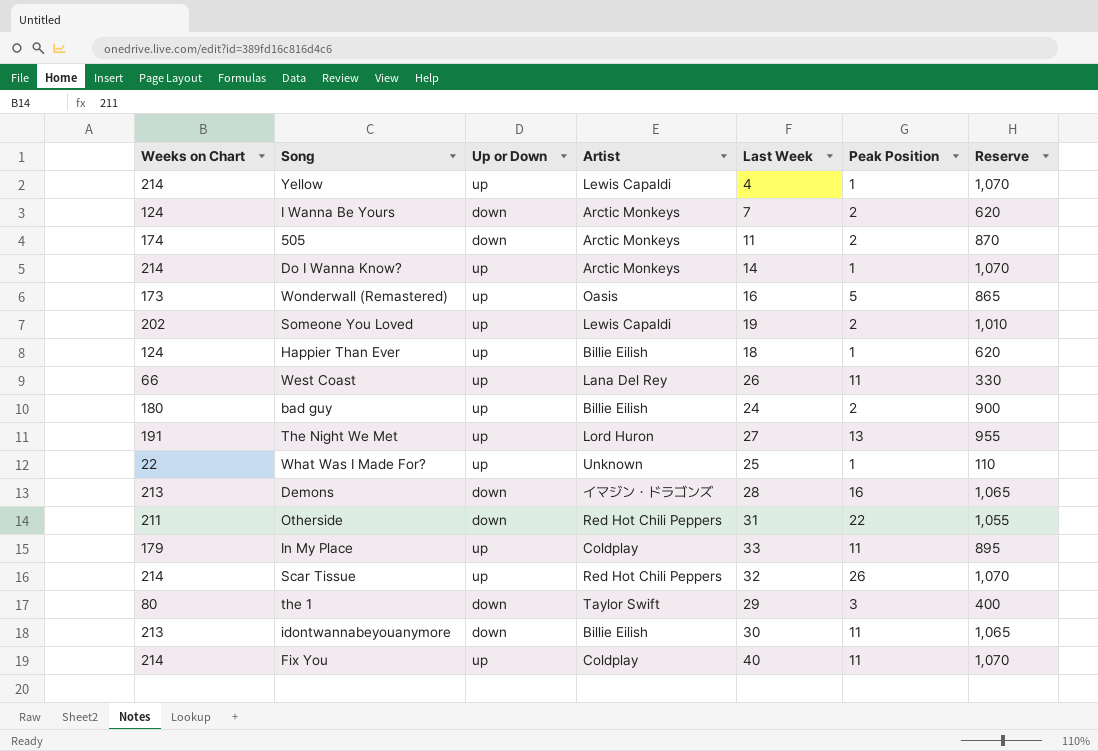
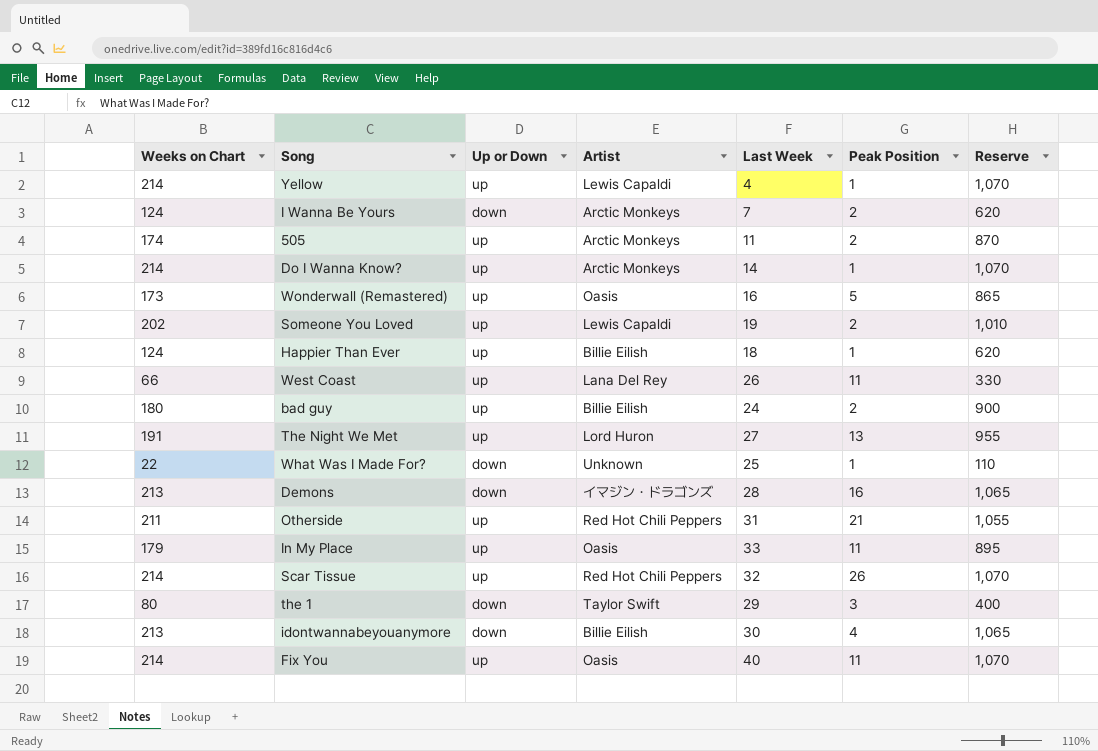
505 | Up or Down: down -> up
What Was I Made For? | Up or Down: up -> down
Otherside | Up or Down: down -> up
Otherside | Peak Position: 22 -> 21
In My Place | Artist: Coldplay -> Oasis
idontwannabeyouanymore | Peak Position: 11 -> 4
Fix You | Artist: Coldplay -> Oasis

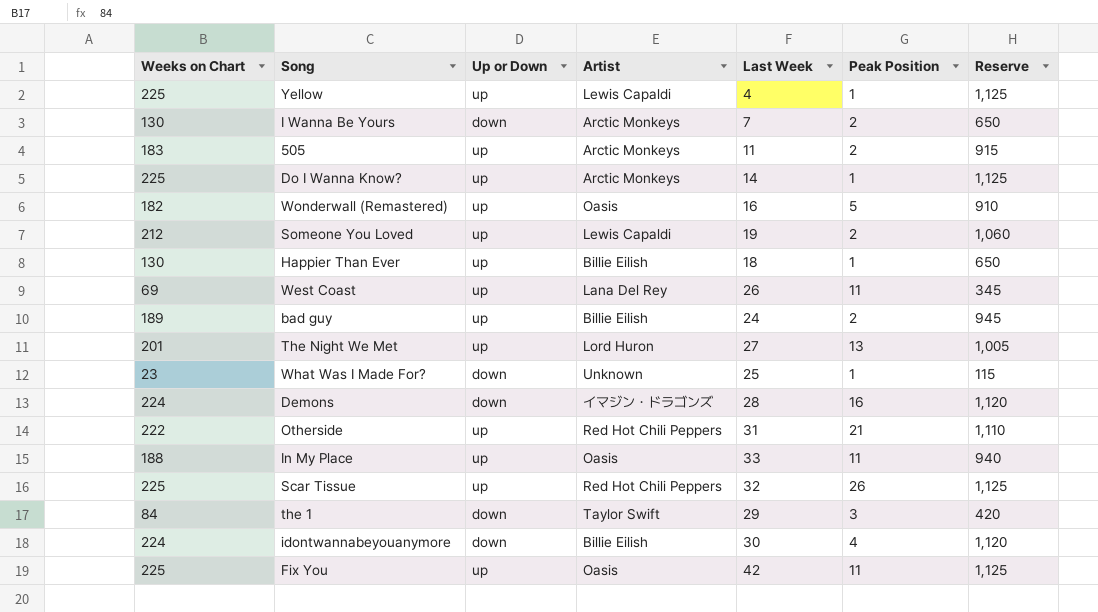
Yellow | Weeks on Chart: 214 -> 225
Yellow | Reserve: 1,070 -> 1,125
I Wanna Be Yours | Weeks on Chart: 124 -> 130
I Wanna Be Yours | Reserve: 620 -> 650
505 | Weeks on Chart: 174 -> 183
505 | Reserve: 870 -> 915
Do I Wanna Know? | Weeks on Chart: 214 -> 225
Do I Wanna Know? | Reserve: 1,070 -> 1,125
Wonderwall (Remastered) | Weeks on Chart: 173 -> 182
Wonderwall (Remastered) | Reserve: 865 -> 910
Someone You Loved | Weeks on Chart: 202 -> 212
Someone You Loved | Reserve: 1,010 -> 1,060
Happier Than Ever | Weeks on Chart: 124 -> 130
Happier Than Ever | Reserve: 620 -> 650
West Coast | Weeks on Chart: 66 -> 69
West Coast | Reserve: 330 -> 345
bad guy | Weeks on Chart: 180 -> 189
bad guy | Reserve: 900 -> 945
The Night We Met | Weeks on Chart: 191 -> 201
The Night We Met | Reserve: 955 -> 1,005
What Was I Made For? | Weeks on Chart: 22 -> 23
What Was I Made For? | Reserve: 110 -> 115
Demons | Weeks on Chart: 213 -> 224
Demons | Reserve: 1,065 -> 1,120
Otherside | Weeks on Chart: 211 -> 222
Otherside | Reserve: 1,055 -> 1,110
In My Place | Weeks on Chart: 179 -> 188
In My Place | Reserve: 895 -> 940
Scar Tissue | Weeks on Chart: 214 -> 225
Scar Tissue | Reserve: 1,070 -> 1,125
the 1 | Weeks on Chart: 80 -> 84
the 1 | Reserve: 400 -> 420
idontwannabeyouanymore | Weeks on Chart: 213 -> 224
idontwannabeyouanymore | Reserve: 1,065 -> 1,120
Fix You | Weeks on Chart: 214 -> 225
Fix You | Last Week: 40 -> 42
Fix You | Reserve: 1,070 -> 1,125

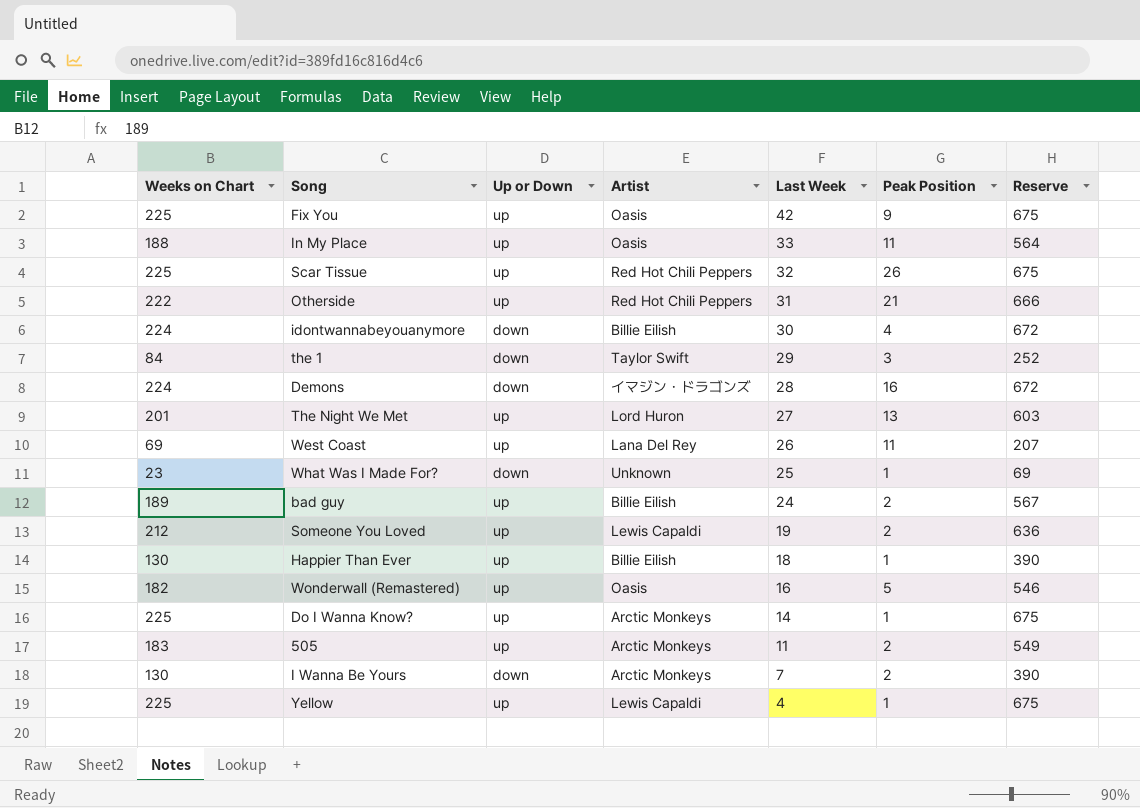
row order: none -> Last Week descending
column Reserve | formula: [Weeks on Chart] * 5 -> [Weeks on Chart] * 3
Fix You | Peak Position: 11 -> 9

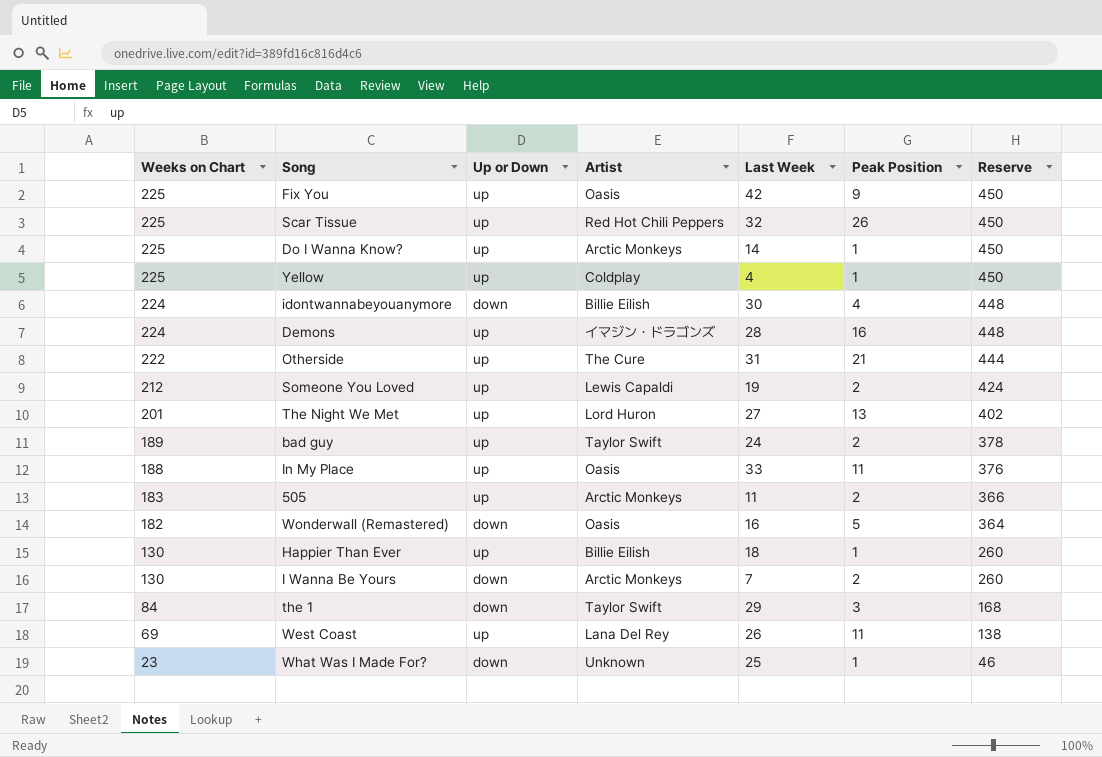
row order: Last Week descending -> Weeks on Chart descending
column Reserve | formula: [Weeks on Chart] * 3 -> [Weeks on Chart] * 2
Yellow | Artist: Lewis Capaldi -> Coldplay
Demons | Up or Down: down -> up
Otherside | Artist: Red Hot Chili Peppers -> The Cure
bad guy | Artist: Billie Eilish -> Taylor Swift
Wonderwall (Remastered) | Up or Down: up -> down

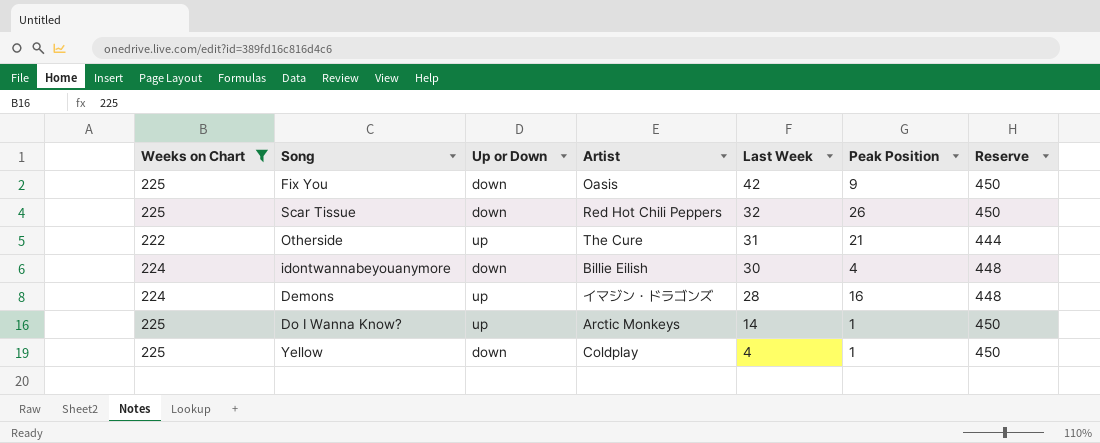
filter: none -> Weeks on Chart >= 222
row order: Weeks on Chart descending -> Last Week descending
Fix You | Up or Down: up -> down
Scar Tissue | Up or Down: up -> down
Yellow | Up or Down: up -> down

